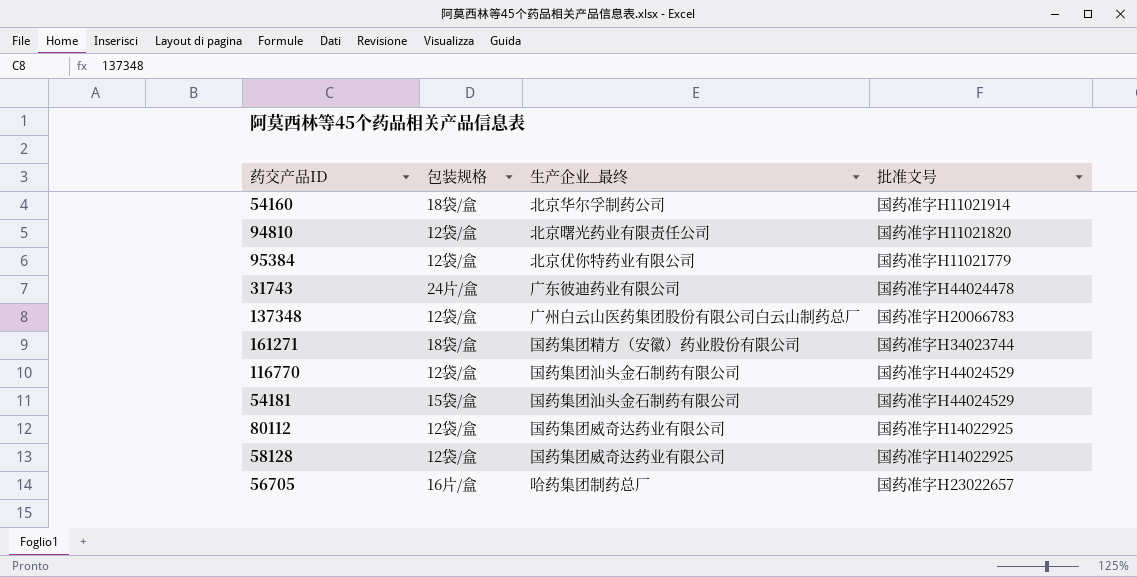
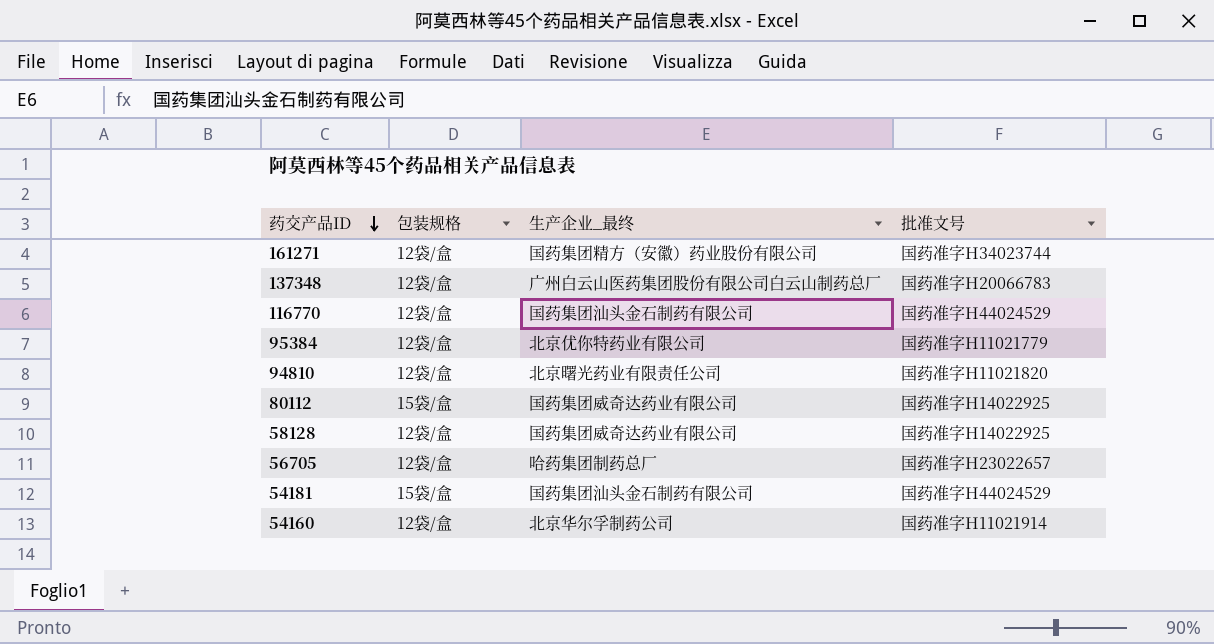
row order: none -> 药交产品ID descending
row 31743: 24片/盒 | 广东彼迪药业有限公司 | 国药准字H44024478 -> none
161271 | 包装规格: 18袋/盒 -> 12袋/盒
80112 | 包装规格: 12袋/盒 -> 15袋/盒
56705 | 包装规格: 16片/盒 -> 12袋/盒
54160 | 包装规格: 18袋/盒 -> 12袋/盒

